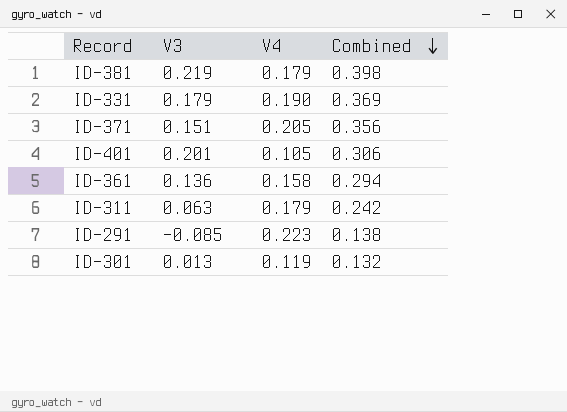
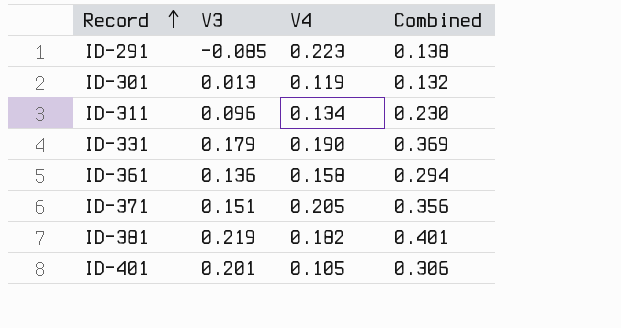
row order: Combined descending -> Record ascending
ID-311 | V3: 0.063 -> 0.096
ID-311 | V4: 0.179 -> 0.134
ID-311 | Combined: 0.242 -> 0.230
ID-381 | V4: 0.179 -> 0.182
ID-381 | Combined: 0.398 -> 0.401

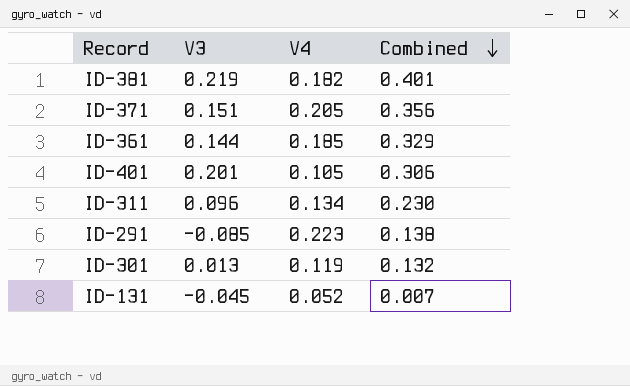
row order: Record ascending -> Combined descending
row ID-331: 0.179 | 0.190 | 0.369 -> none
ID-361 | V3: 0.136 -> 0.144
ID-361 | V4: 0.158 -> 0.185
ID-361 | Combined: 0.294 -> 0.329
row ID-131: none -> -0.045 | 0.052 | 0.007

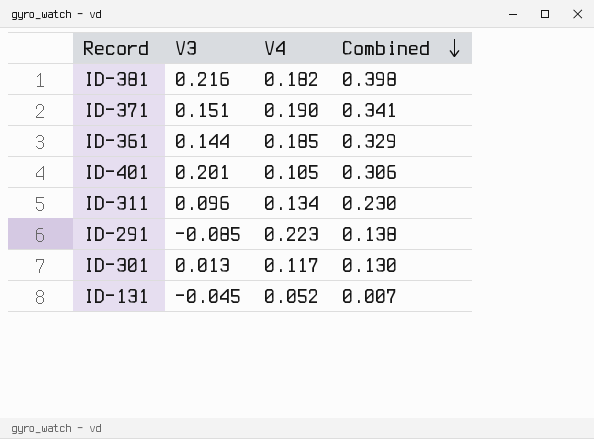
ID-381 | V3: 0.219 -> 0.216
ID-381 | Combined: 0.401 -> 0.398
ID-371 | V4: 0.205 -> 0.190
ID-371 | Combined: 0.356 -> 0.341
ID-301 | V4: 0.119 -> 0.117
ID-301 | Combined: 0.132 -> 0.130

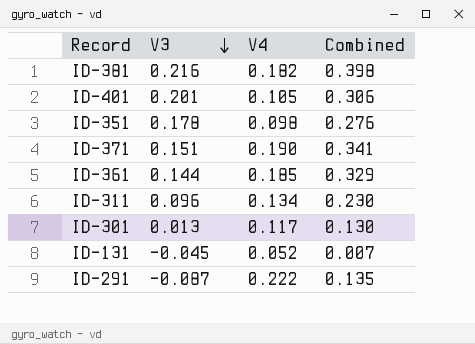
row order: Combined descending -> V3 descending
row ID-351: none -> 0.178 | 0.098 | 0.276
ID-291 | V3: -0.085 -> -0.087
ID-291 | V4: 0.223 -> 0.222
ID-291 | Combined: 0.138 -> 0.135

